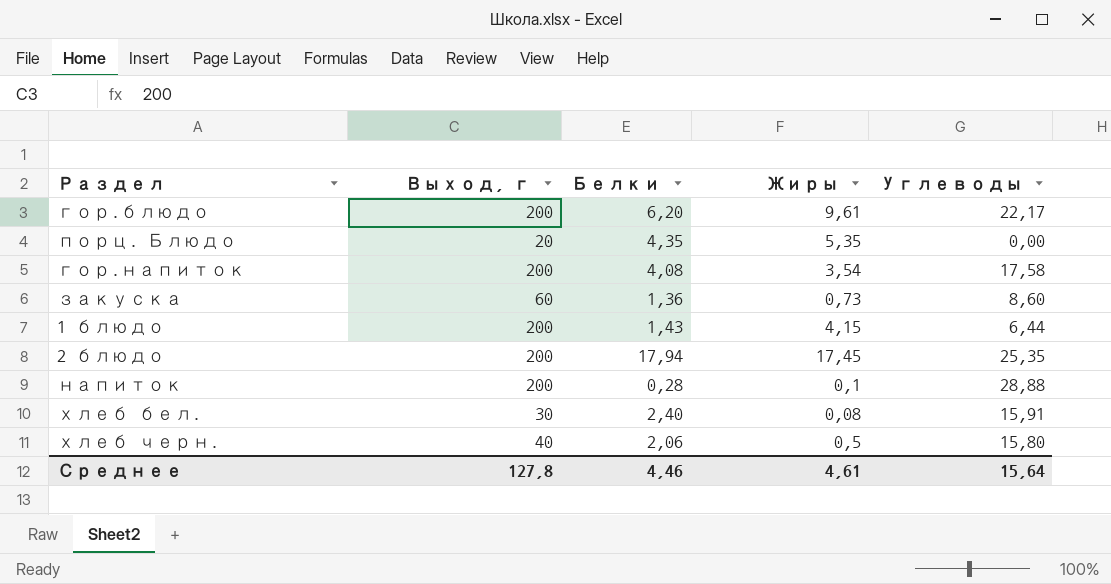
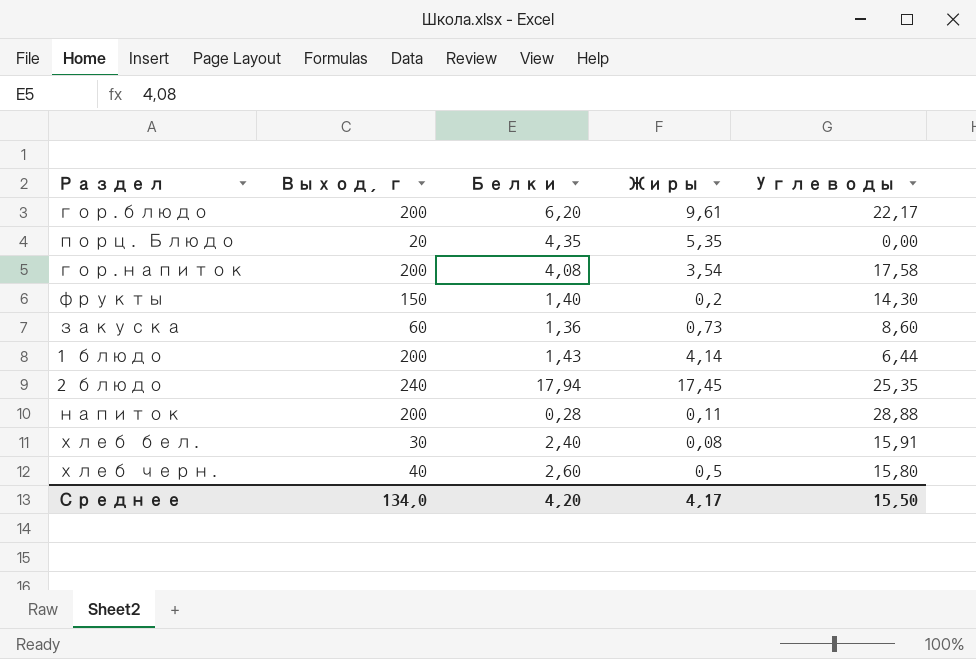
row фрукты: none -> 150 | 1,40 | 0,2 | 14,30
1 блюдо | Жиры: 4,15 -> 4,14
2 блюдо | Выход, г: 200 -> 240
напиток | Жиры: 0,1 -> 0,11
хлеб черн. | Белки: 2,06 -> 2,60
Среднее | Выход, г: 127,8 -> 134,0
Среднее | Белки: 4,46 -> 4,20
Среднее | Жиры: 4,61 -> 4,17
Среднее | Углеводы: 15,64 -> 15,50

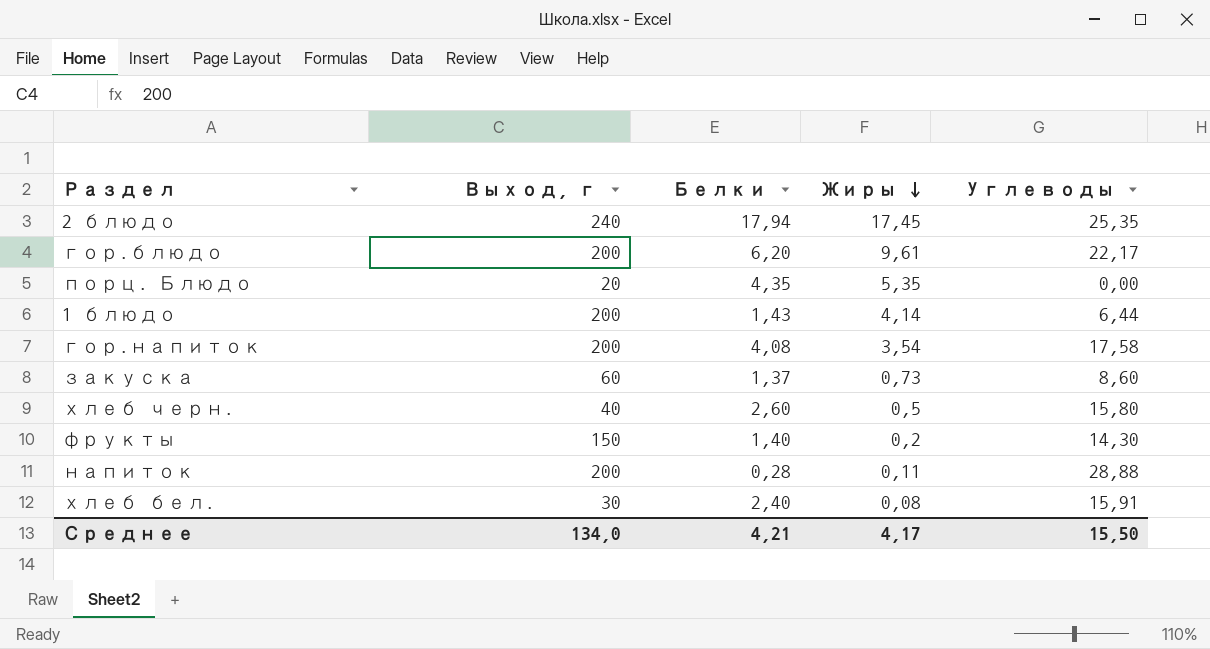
row order: none -> Жиры descending
закуска | Белки: 1,36 -> 1,37
Среднее | Белки: 4,20 -> 4,21

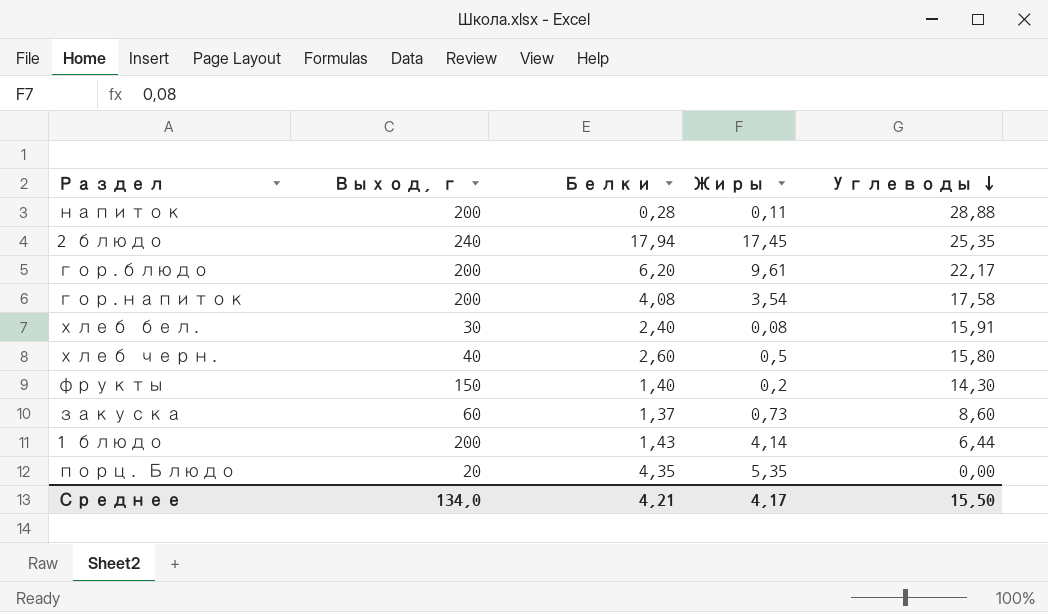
row order: Жиры descending -> Углеводы descending

